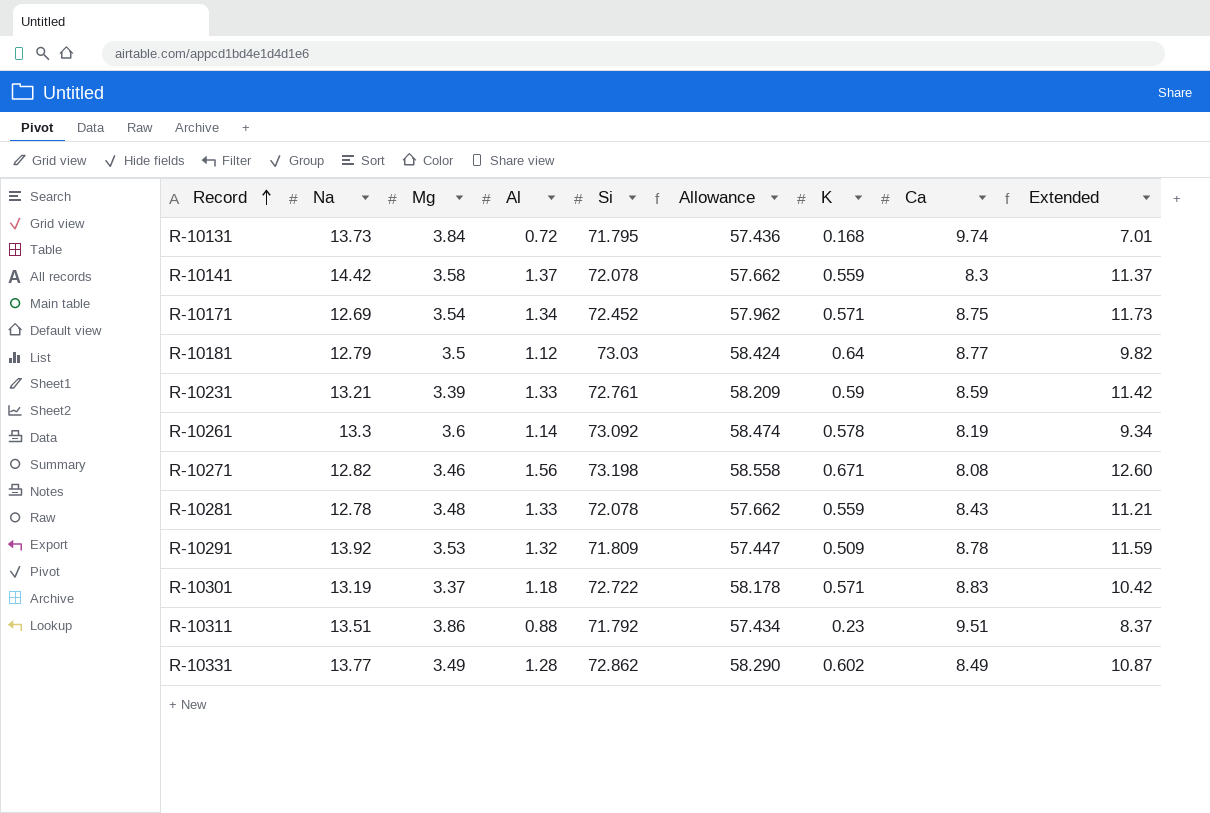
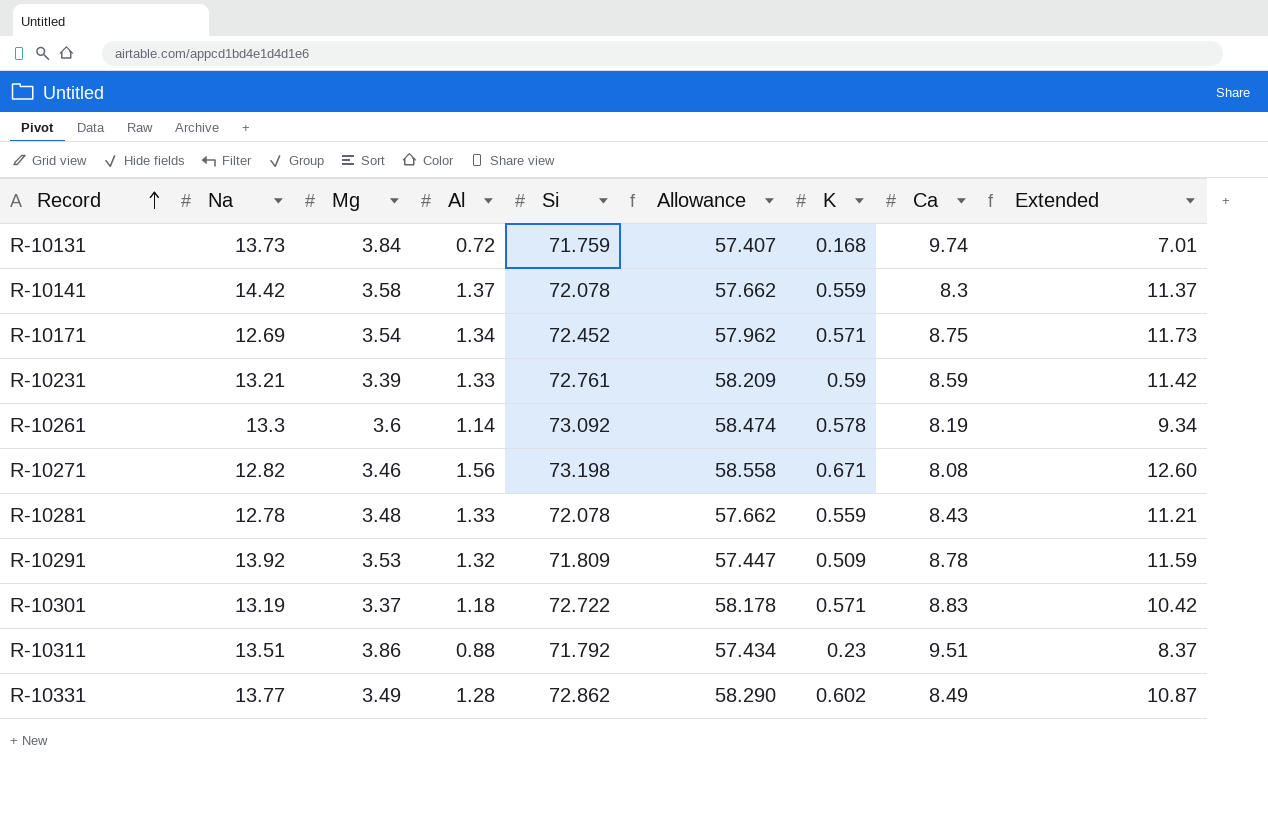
row R-10181: 12.79 | 3.5 | 1.12 | 73.03 | 58.424 | 0.64 | 8.77 | 9.82 -> none
R-10131 | Si: 71.795 -> 71.759
R-10131 | Allowance: 57.436 -> 57.407

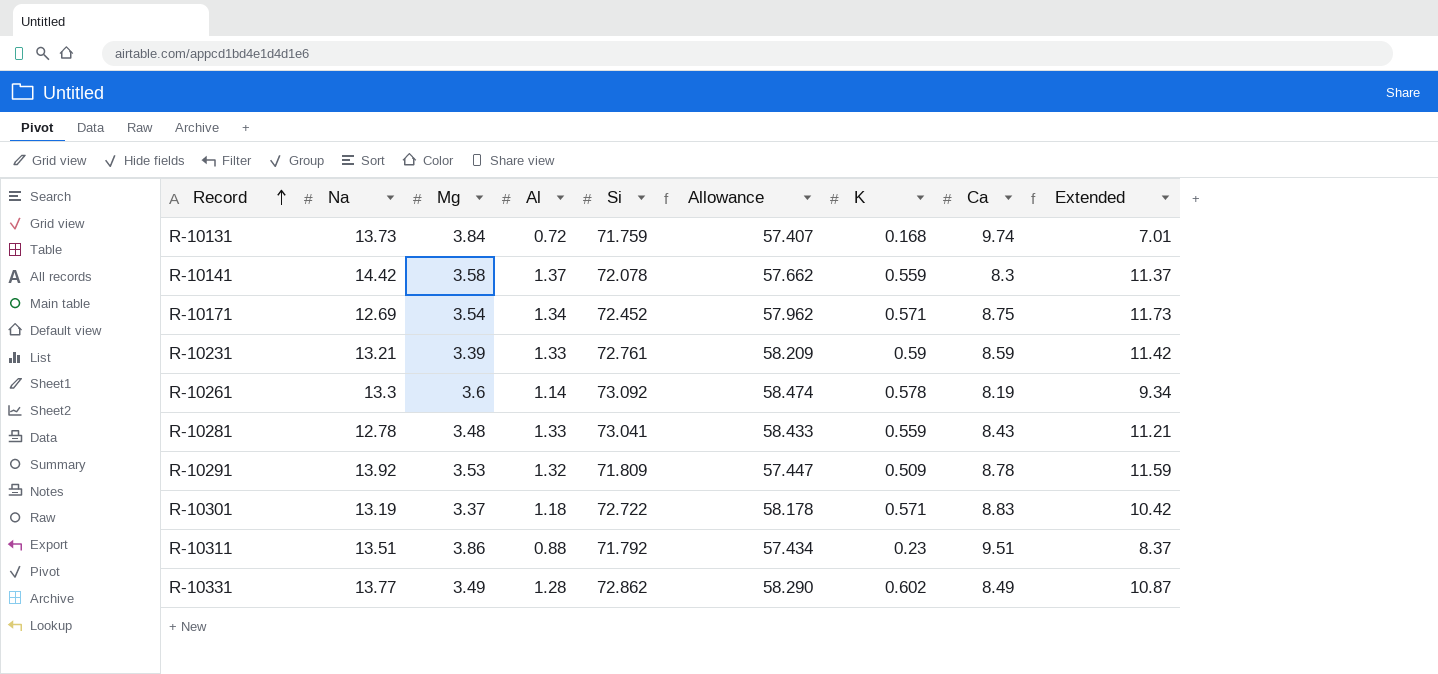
row R-10271: 12.82 | 3.46 | 1.56 | 73.198 | 58.558 | 0.671 | 8.08 | 12.60 -> none
R-10281 | Si: 72.078 -> 73.041
R-10281 | Allowance: 57.662 -> 58.433

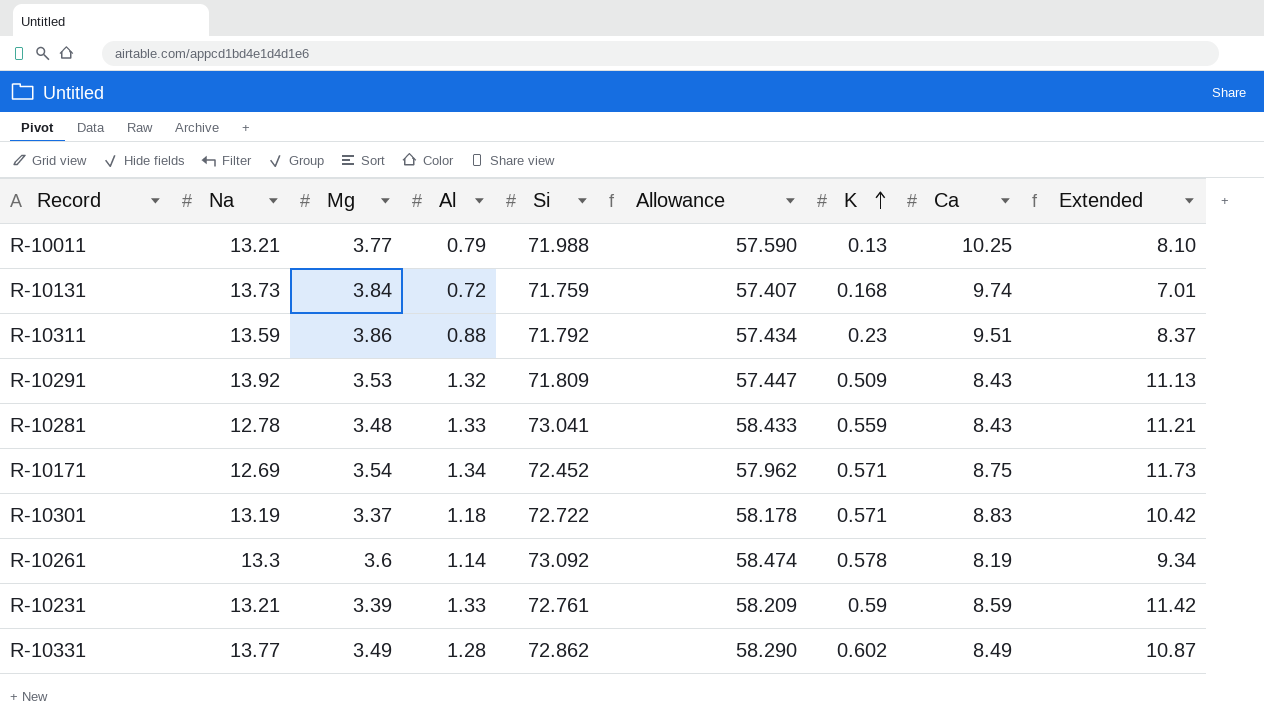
row order: Record ascending -> K ascending
row R-10141: 14.42 | 3.58 | 1.37 | 72.078 | 57.662 | 0.559 | 8.3 | 11.37 -> none
row R-10011: none -> 13.21 | 3.77 | 0.79 | 71.988 | 57.590 | 0.13 | 10.25 | 8.10
R-10311 | Na: 13.51 -> 13.59
R-10291 | Ca: 8.78 -> 8.43
R-10291 | Extended: 11.59 -> 11.13

